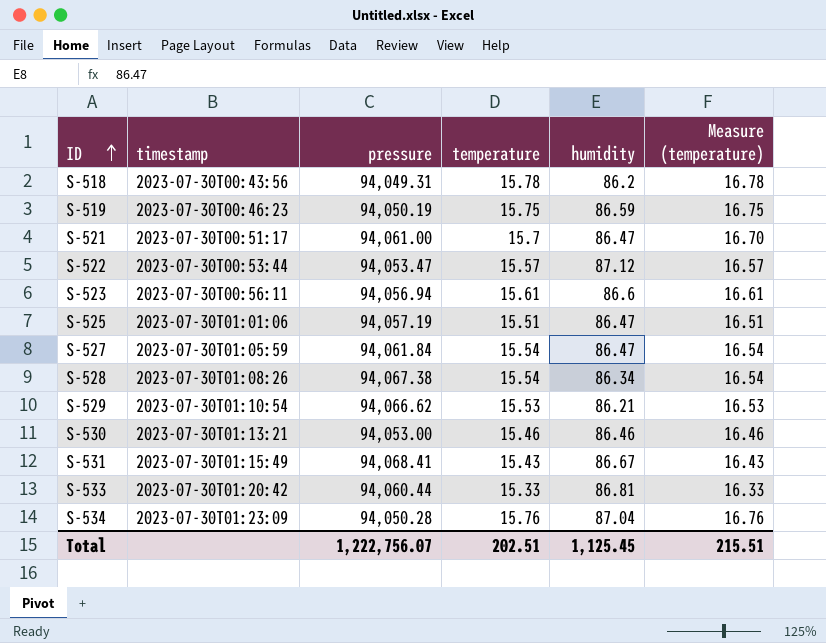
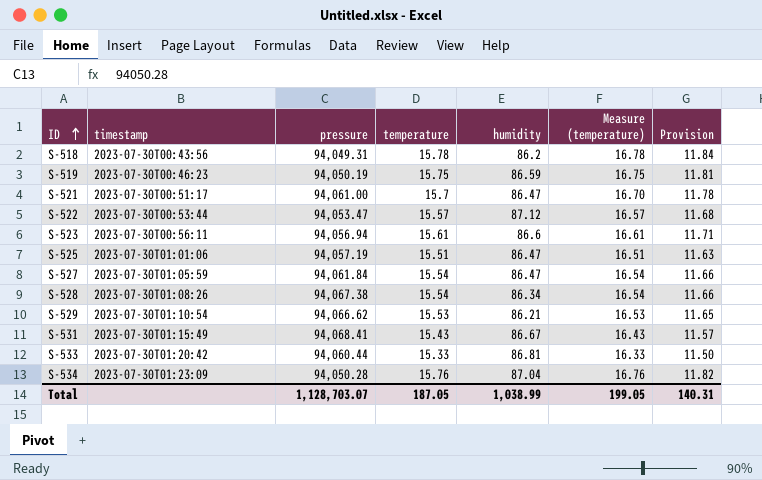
column Provision | formula: none -> [temperature] * 0.75
row S-530: 2023-07-30T01:13:21 | 94,053.00 | 15.46 | 86.46 | 16.46 -> none
Total | pressure: 1,222,756.07 -> 1,128,703.07
Total | temperature: 202.51 -> 187.05
Total | humidity: 1,125.45 -> 1,038.99
Total | Measure (temperature): 215.51 -> 199.05

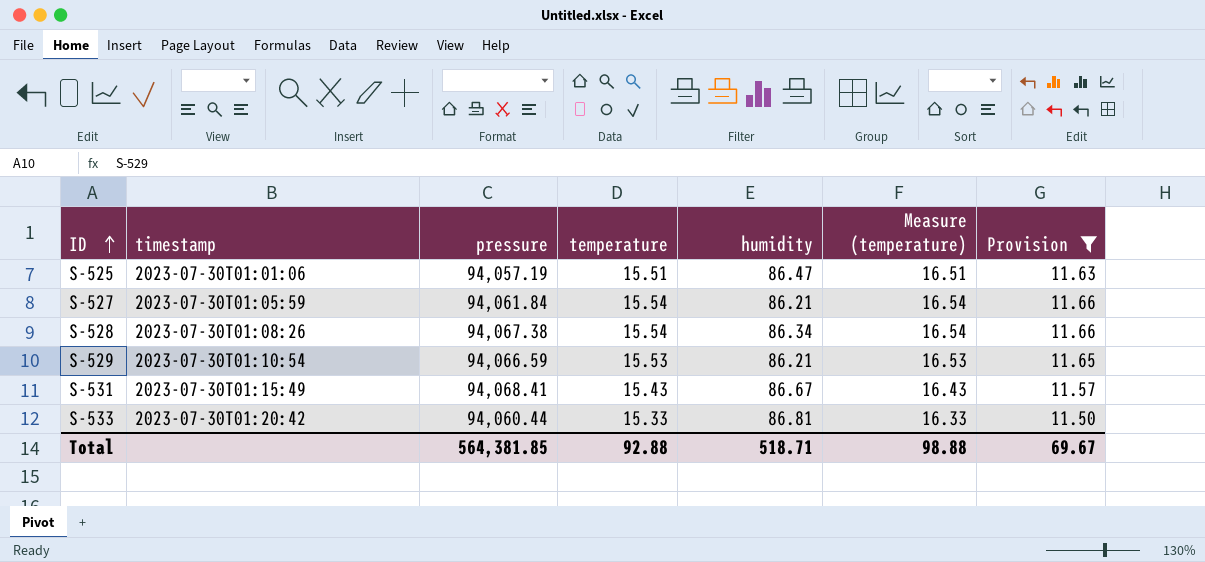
filter: none -> Provision <= 11.66
S-527 | humidity: 86.47 -> 86.21
S-529 | pressure: 94,066.62 -> 94,066.59
Total | pressure: 1,128,703.07 -> 564,381.85
Total | temperature: 187.05 -> 92.88
Total | humidity: 1,038.99 -> 518.71
Total | Measure (temperature): 199.05 -> 98.88
Total | Provision: 140.31 -> 69.67

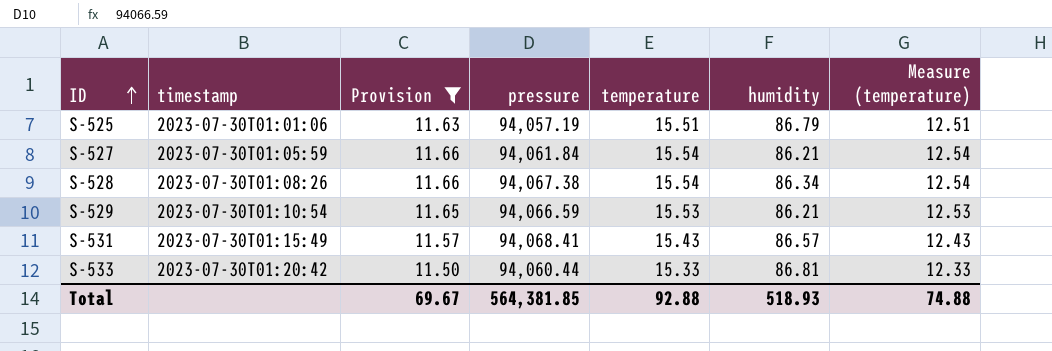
column Provision | position: 7 -> 3
column Measure (temperature) | formula: [temperature] + 1 -> [temperature] - 3
S-525 | humidity: 86.47 -> 86.79
S-531 | humidity: 86.67 -> 86.57
Total | humidity: 518.71 -> 518.93
Total | Measure (temperature): 98.88 -> 74.88

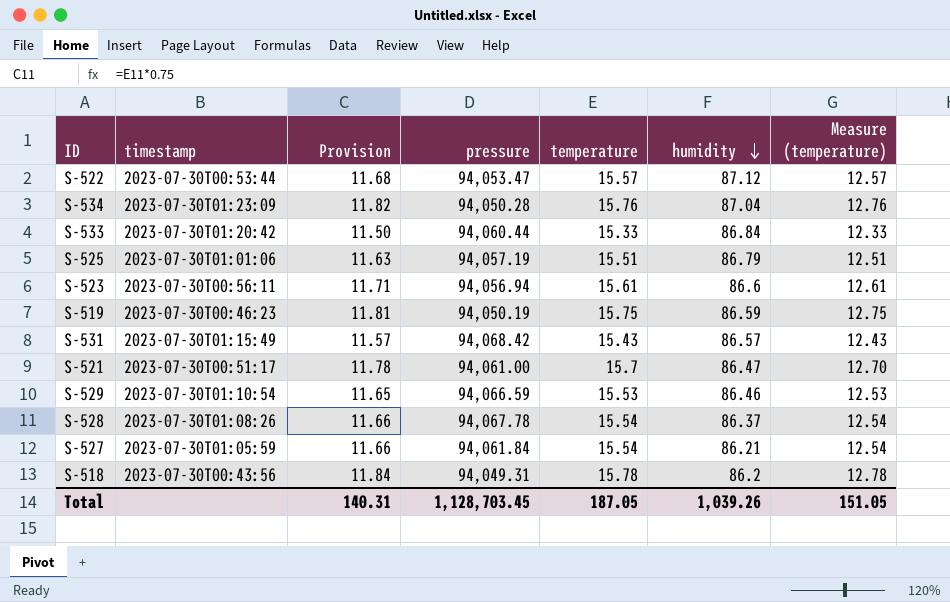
filter: Provision <= 11.66 -> none
row order: ID ascending -> humidity descending
S-533 | humidity: 86.81 -> 86.84
S-531 | pressure: 94,068.41 -> 94,068.42
S-529 | humidity: 86.21 -> 86.46
S-528 | pressure: 94,067.38 -> 94,067.78
S-528 | humidity: 86.34 -> 86.37
Total | Provision: 69.67 -> 140.31
Total | pressure: 564,381.85 -> 1,128,703.45
Total | temperature: 92.88 -> 187.05
Total | humidity: 518.93 -> 1,039.26
Total | Measure (temperature): 74.88 -> 151.05

